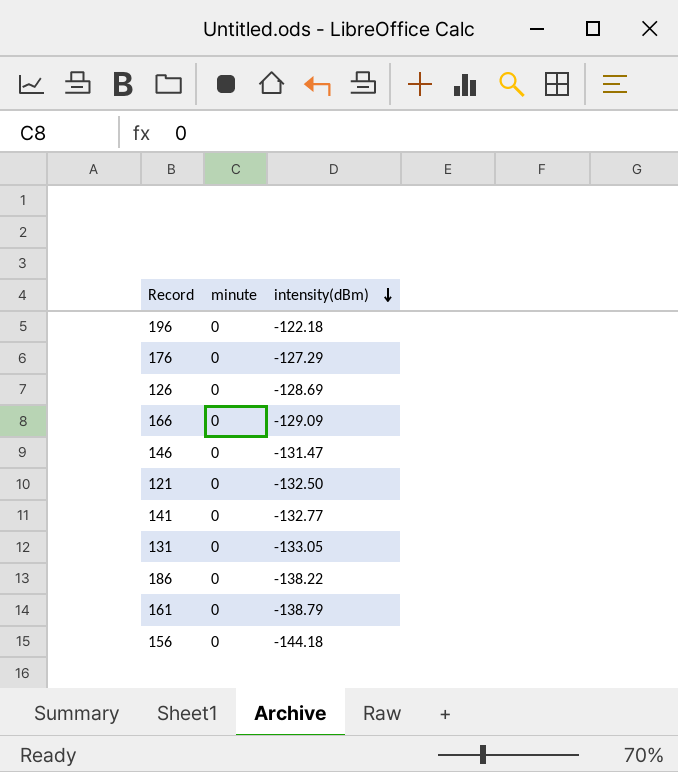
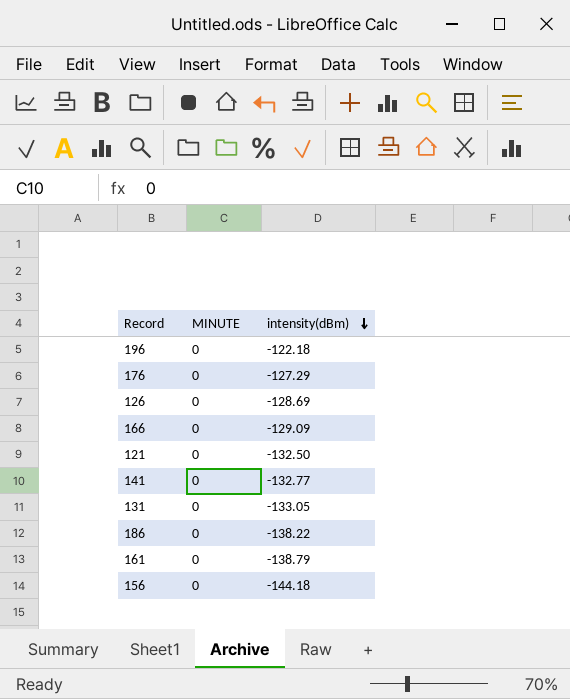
column name: minute -> MINUTE
row 146: 0 | -131.47 -> none

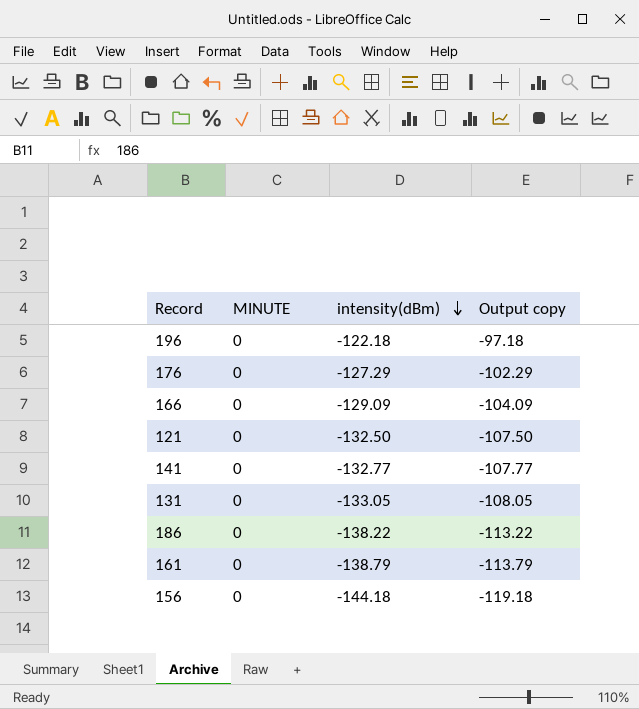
column Output copy | formula: none -> [intensity(dBm)] + 25
row 126: 0 | -128.69 -> none

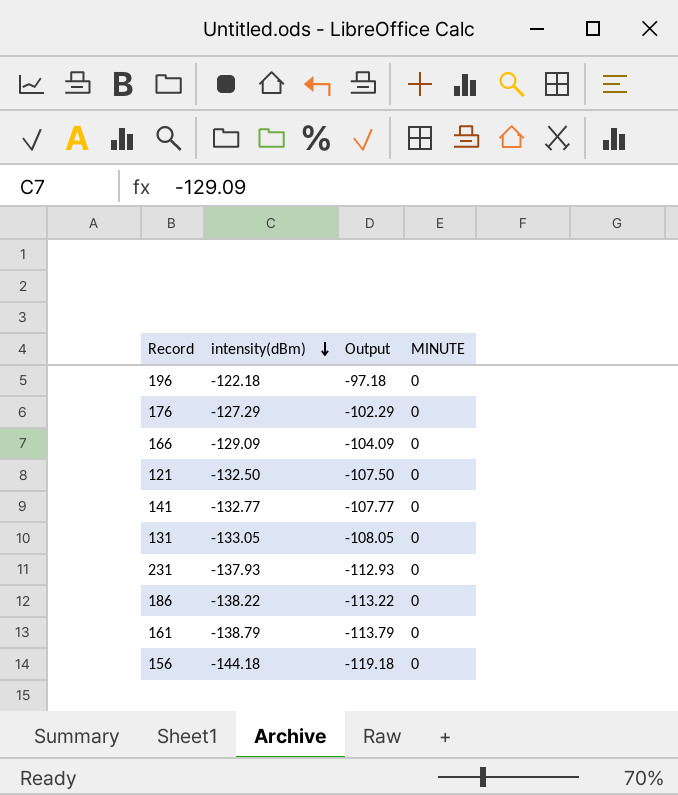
column name: Output copy -> Output
column MINUTE | position: 2 -> 4
row 231: none -> -137.93 | -112.93 | 0

